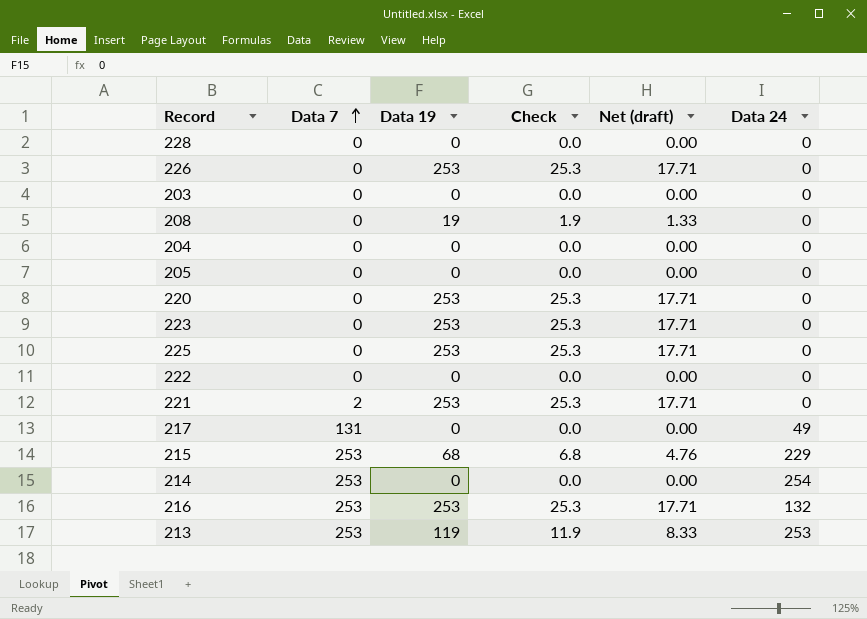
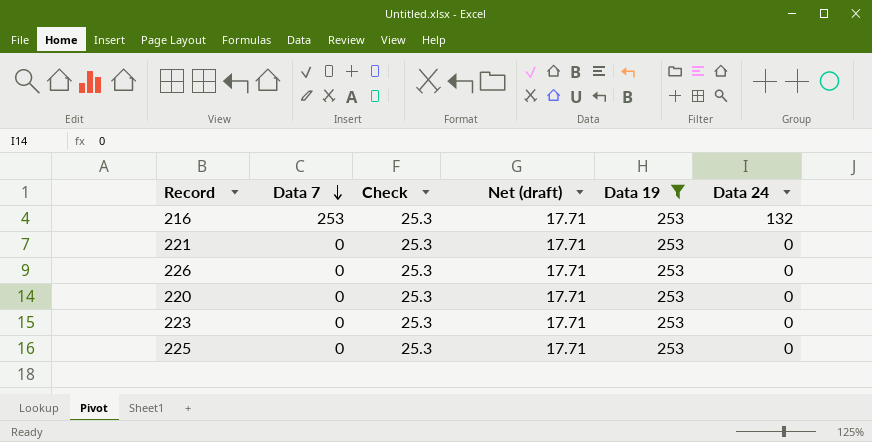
filter: none -> Data 19 = 253
row order: Data 7 ascending -> Data 7 descending
column Data 19 | position: 3 -> 5
221 | Data 7: 2 -> 0

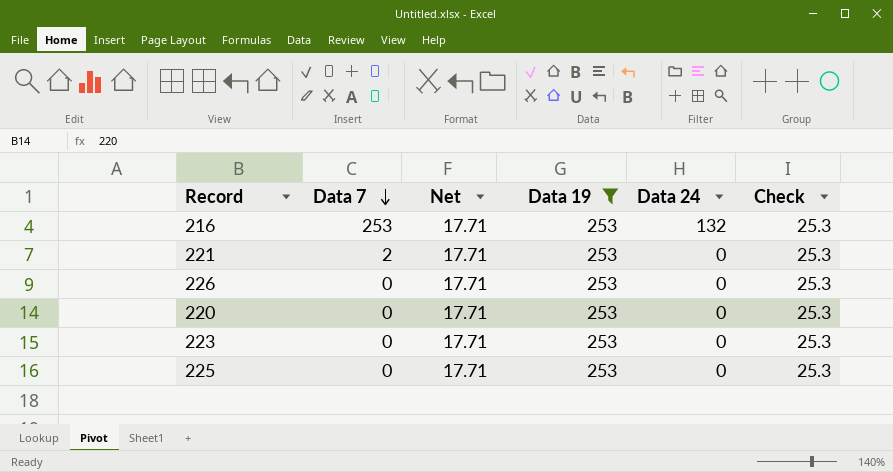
column name: Net (draft) -> Net
column Check | position: 3 -> 6
221 | Data 7: 0 -> 2

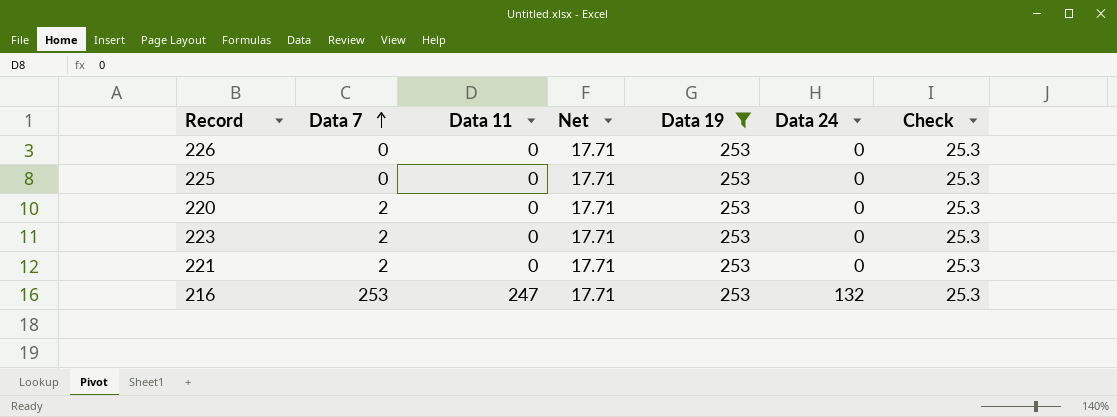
row order: Data 7 descending -> Data 7 ascending
column Data 11 | position: none -> 3
220 | Data 7: 0 -> 2
223 | Data 7: 0 -> 2

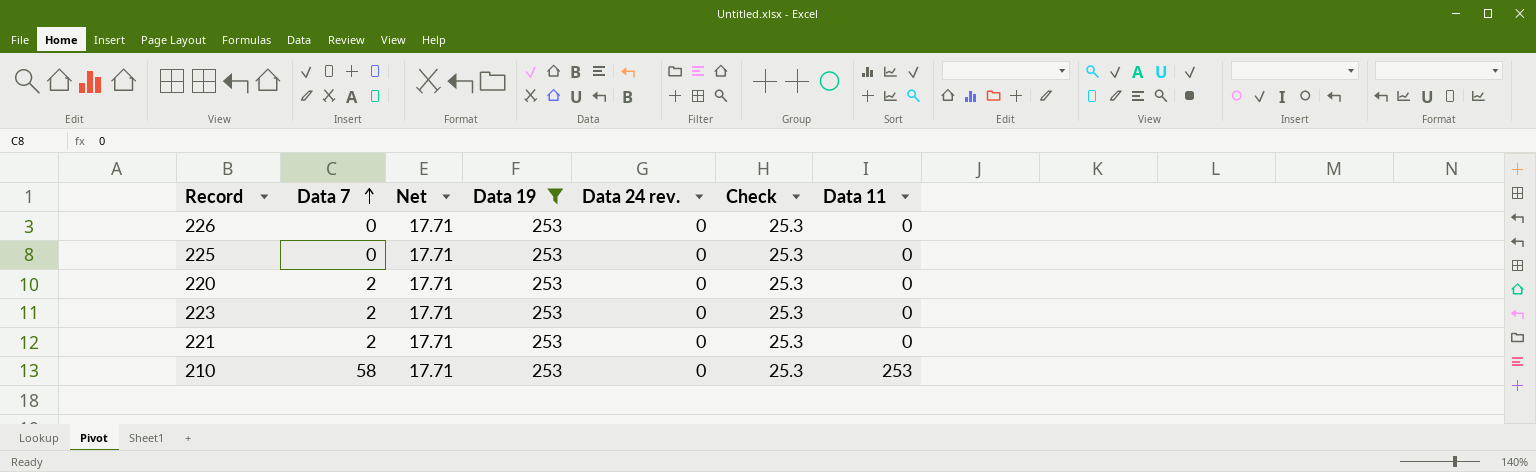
column name: Data 24 -> Data 24 rev.
column Data 11 | position: 3 -> 7
row 216: 253 | 247 | 17.71 | 253 | 132 | 25.3 -> none
row 210: none -> 58 | 17.71 | 253 | 0 | 25.3 | 253

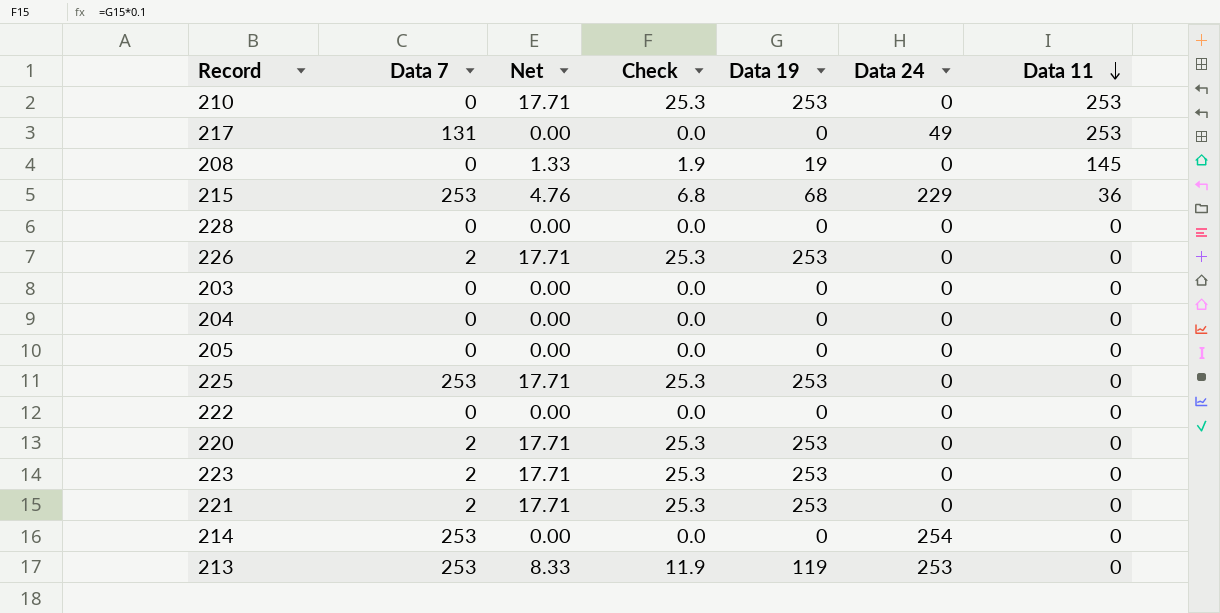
filter: Data 19 = 253 -> none
row order: Data 7 ascending -> Data 11 descending
column Check | position: 6 -> 4
column name: Data 24 rev. -> Data 24
210 | Data 7: 58 -> 0
226 | Data 7: 0 -> 2
225 | Data 7: 0 -> 253

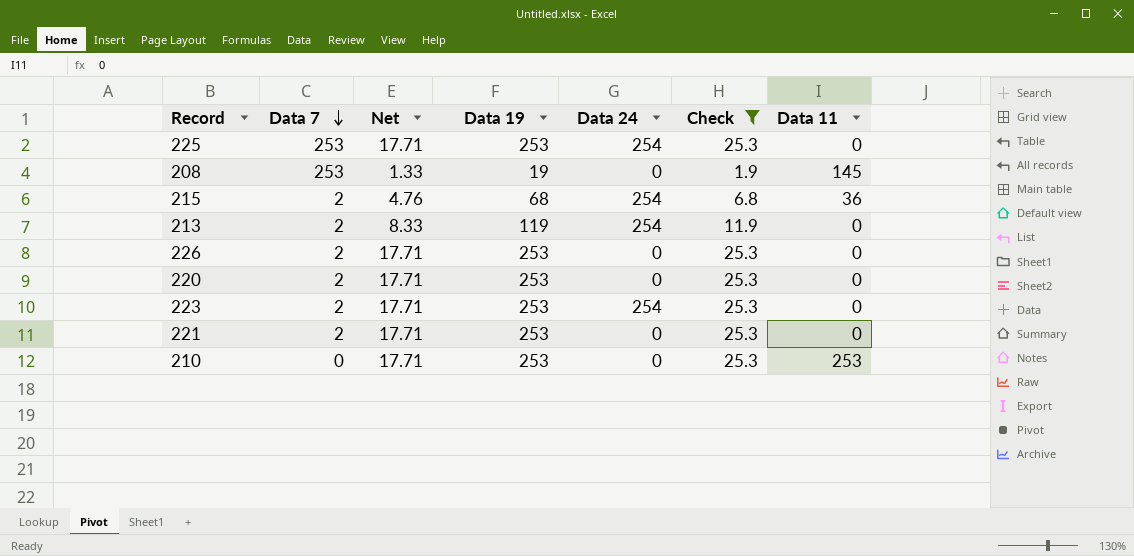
filter: none -> Check != 0.0
row order: Data 11 descending -> Data 7 descending
column Check | position: 4 -> 6
225 | Data 24: 0 -> 254
208 | Data 7: 0 -> 253
215 | Data 7: 253 -> 2
215 | Data 24: 229 -> 254
213 | Data 7: 253 -> 2
213 | Data 24: 253 -> 254
223 | Data 24: 0 -> 254

